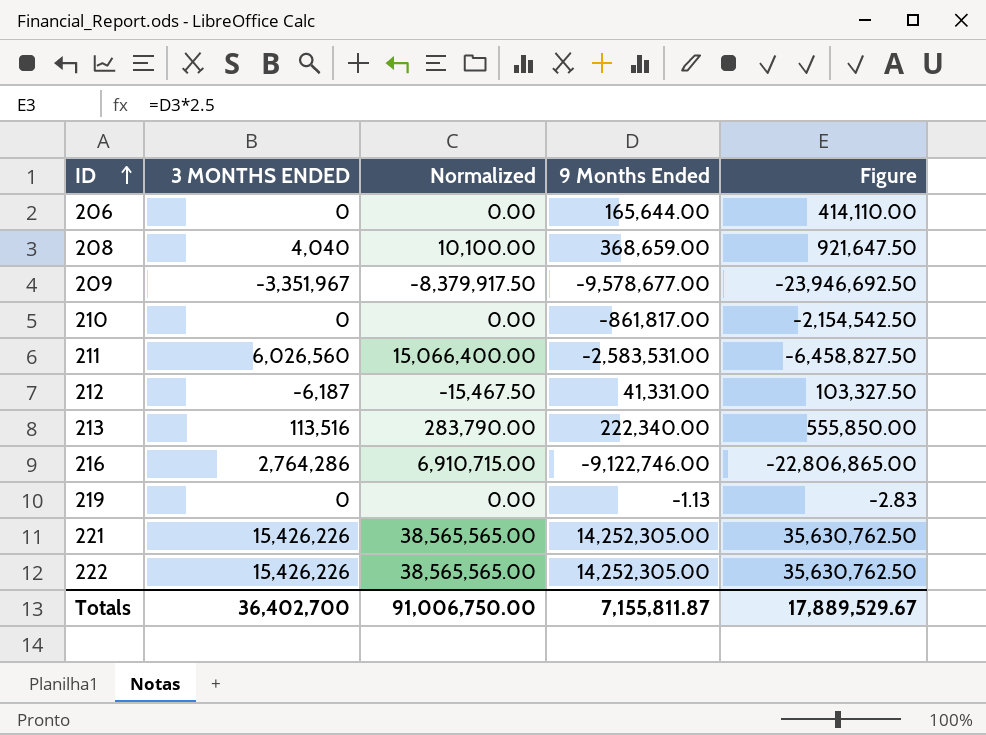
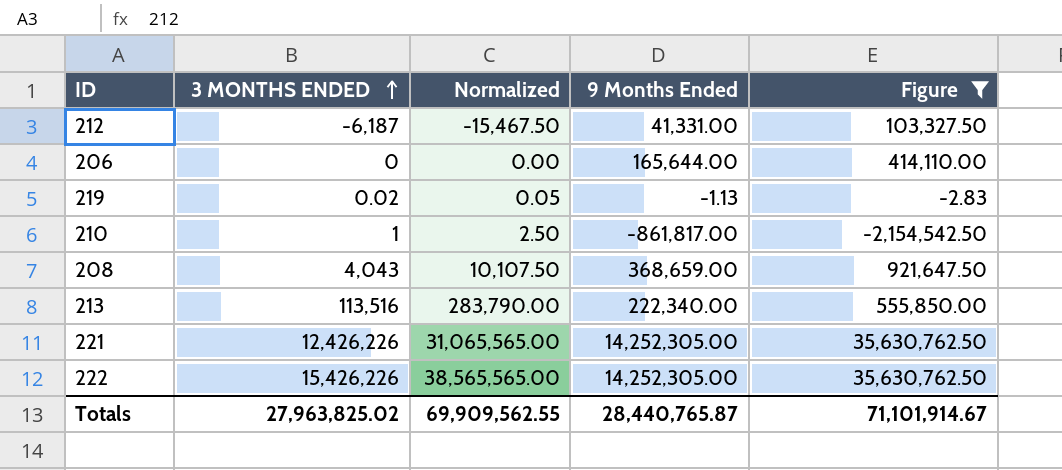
filter: none -> Figure >= -2,154,542.50
row order: ID ascending -> 3 MONTHS ENDED ascending
219 | 3 MONTHS ENDED: 0 -> 0.02
219 | Normalized: 0.00 -> 0.05
210 | 3 MONTHS ENDED: 0 -> 1
210 | Normalized: 0.00 -> 2.50
208 | 3 MONTHS ENDED: 4,040 -> 4,043
208 | Normalized: 10,100.00 -> 10,107.50
221 | 3 MONTHS ENDED: 15,426,226 -> 12,426,226
221 | Normalized: 38,565,565.00 -> 31,065,565.00
Totals | 3 MONTHS ENDED: 36,402,700 -> 27,963,825.02
Totals | Normalized: 91,006,750.00 -> 69,909,562.55
Totals | 9 Months Ended: 7,155,811.87 -> 28,440,765.87
Totals | Figure: 17,889,529.67 -> 71,101,914.67

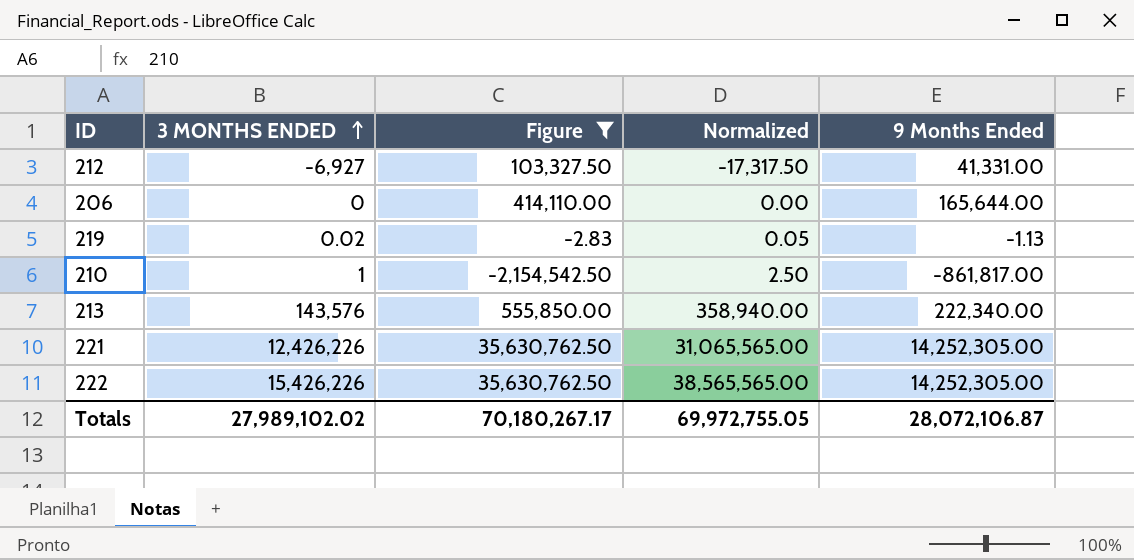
column Figure | position: 5 -> 3
row 208: 4,043 | 10,107.50 | 368,659.00 | 921,647.50 -> none
212 | 3 MONTHS ENDED: -6,187 -> -6,927
212 | Normalized: -15,467.50 -> -17,317.50
213 | 3 MONTHS ENDED: 113,516 -> 143,576
213 | Normalized: 283,790.00 -> 358,940.00
Totals | 3 MONTHS ENDED: 27,963,825.02 -> 27,989,102.02
Totals | Figure: 71,101,914.67 -> 70,180,267.17
Totals | Normalized: 69,909,562.55 -> 69,972,755.05
Totals | 9 Months Ended: 28,440,765.87 -> 28,072,106.87

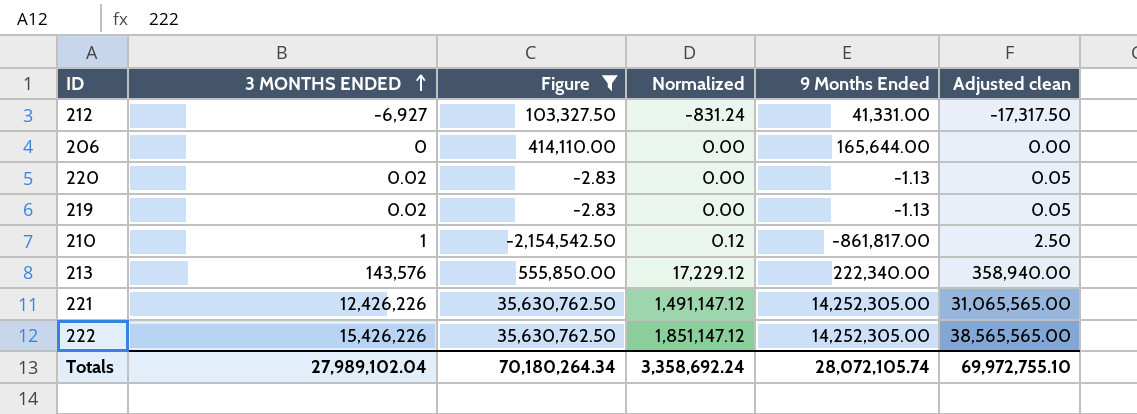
column Normalized | formula: [3 MONTHS ENDED] * 2.5 -> [3 MONTHS ENDED] * 0.12
column Adjusted clean | formula: none -> [3 MONTHS ENDED] * 2.5
row 220: none -> 0.02 | -2.83 | 0.00 | -1.13 | 0.05
Totals | 3 MONTHS ENDED: 27,989,102.02 -> 27,989,102.04
Totals | Figure: 70,180,267.17 -> 70,180,264.34
Totals | Normalized: 69,972,755.05 -> 3,358,692.24
Totals | 9 Months Ended: 28,072,106.87 -> 28,072,105.74

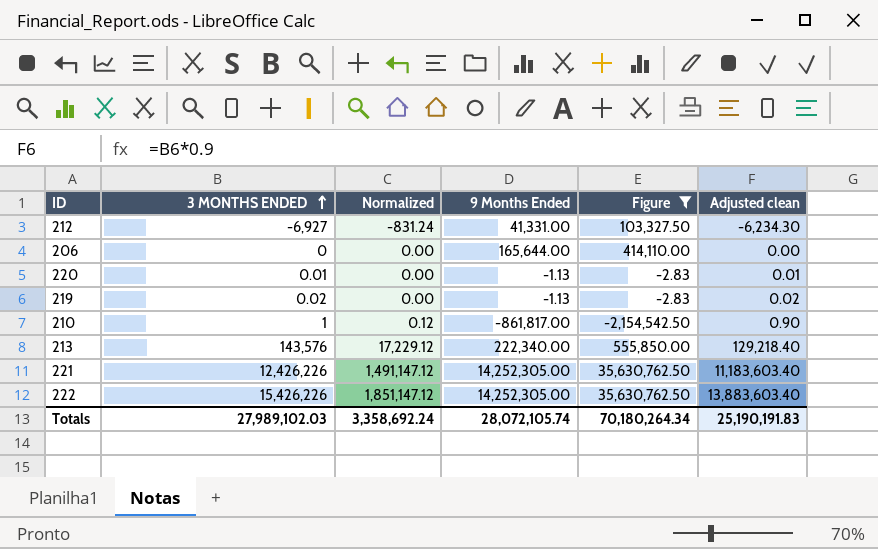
column Figure | position: 3 -> 5
column Adjusted clean | formula: [3 MONTHS ENDED] * 2.5 -> [3 MONTHS ENDED] * 0.9
220 | 3 MONTHS ENDED: 0.02 -> 0.01
Totals | 3 MONTHS ENDED: 27,989,102.04 -> 27,989,102.03
Totals | Adjusted clean: 69,972,755.10 -> 25,190,191.83

